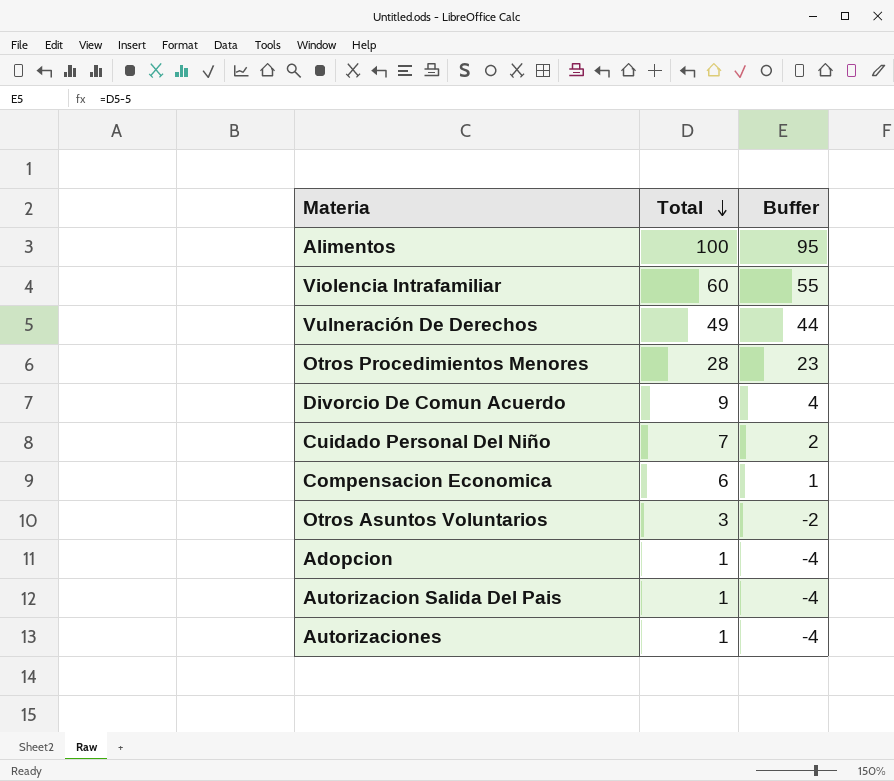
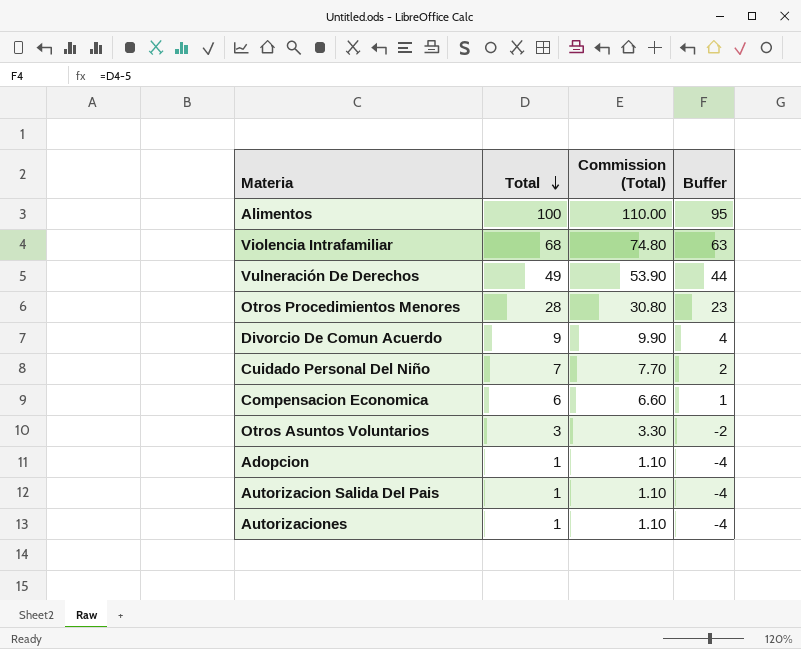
column Commission (Total) | formula: none -> [Total] * 1.1
Violencia Intrafamiliar | Total: 60 -> 68
Violencia Intrafamiliar | Buffer: 55 -> 63

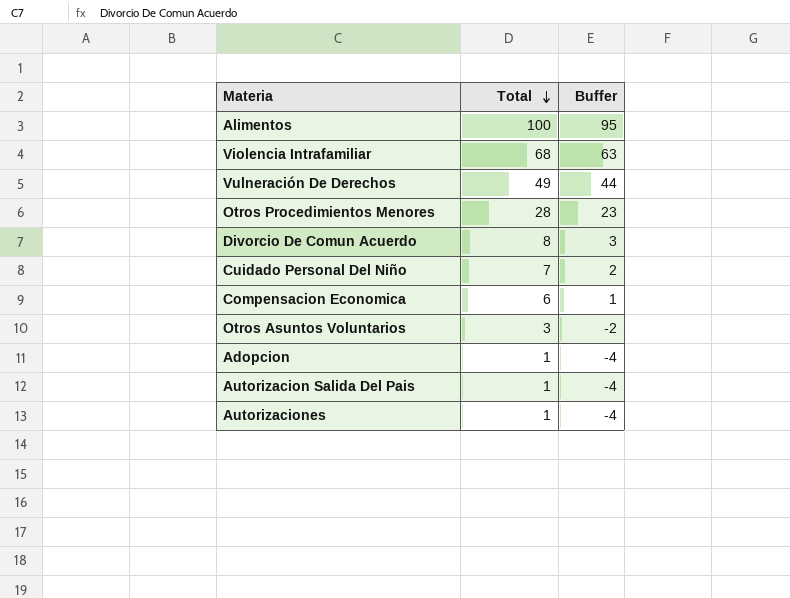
column Commission (Total) | formula: [Total] * 1.1 -> none
Divorcio De Comun Acuerdo | Total: 9 -> 8
Divorcio De Comun Acuerdo | Buffer: 4 -> 3

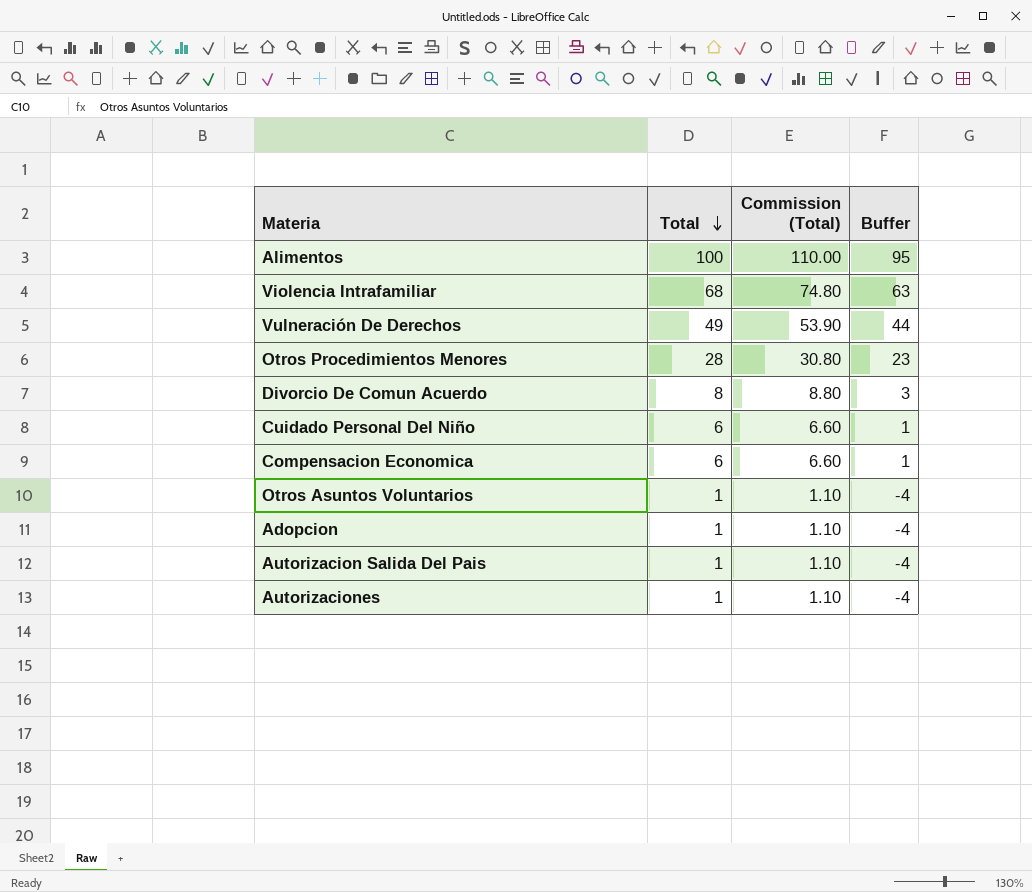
column Commission (Total) | formula: none -> [Total] * 1.1
Cuidado Personal Del Niño | Total: 7 -> 6
Cuidado Personal Del Niño | Buffer: 2 -> 1
Otros Asuntos Voluntarios | Total: 3 -> 1
Otros Asuntos Voluntarios | Buffer: -2 -> -4

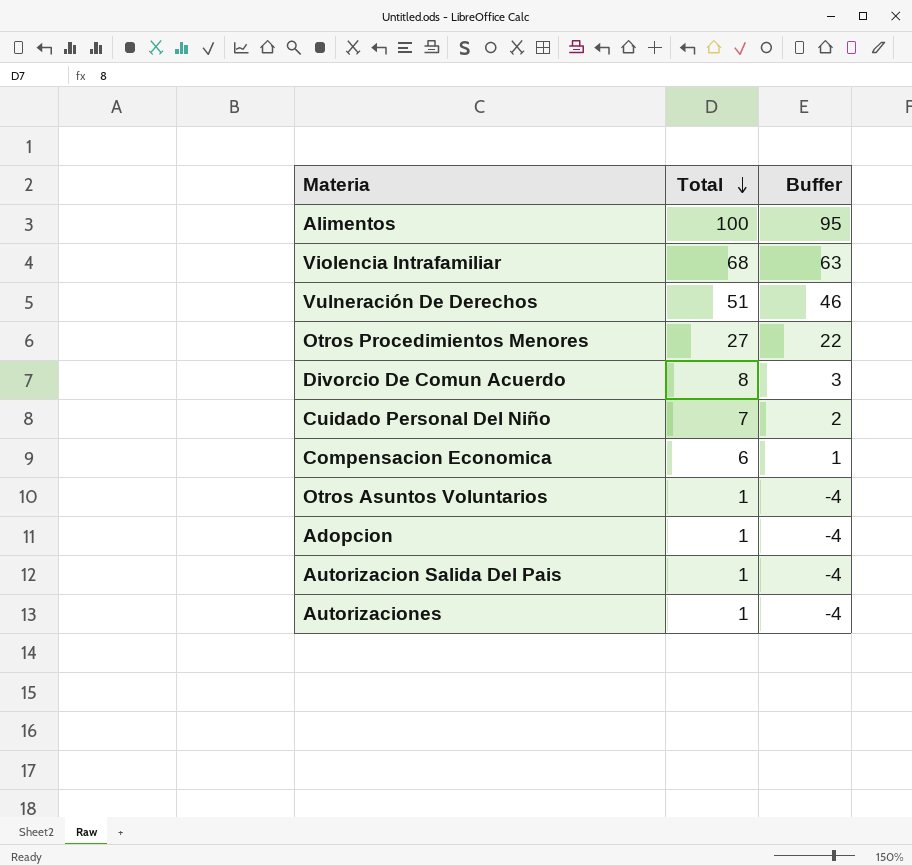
column Commission (Total) | formula: [Total] * 1.1 -> none
Vulneración De Derechos | Total: 49 -> 51
Vulneración De Derechos | Buffer: 44 -> 46
Otros Procedimientos Menores | Total: 28 -> 27
Otros Procedimientos Menores | Buffer: 23 -> 22
Cuidado Personal Del Niño | Total: 6 -> 7
Cuidado Personal Del Niño | Buffer: 1 -> 2

